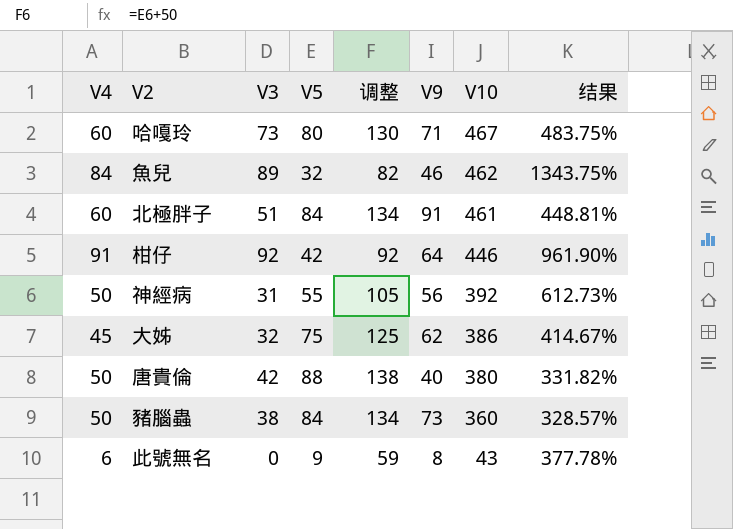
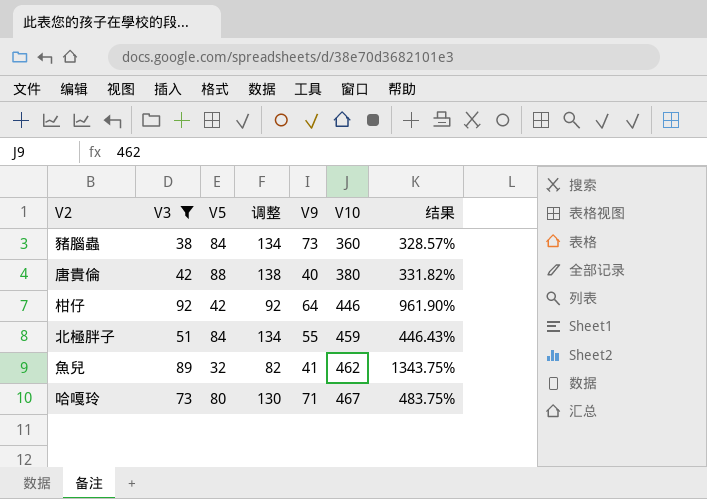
filter: none -> V3 >= 38
row order: V10 descending -> V10 ascending
column V4 | position: 1 -> none
北極胖子 | V9: 91 -> 55
北極胖子 | V10: 461 -> 459
北極胖子 | 结果: 448.81% -> 446.43%
魚兒 | V9: 46 -> 41

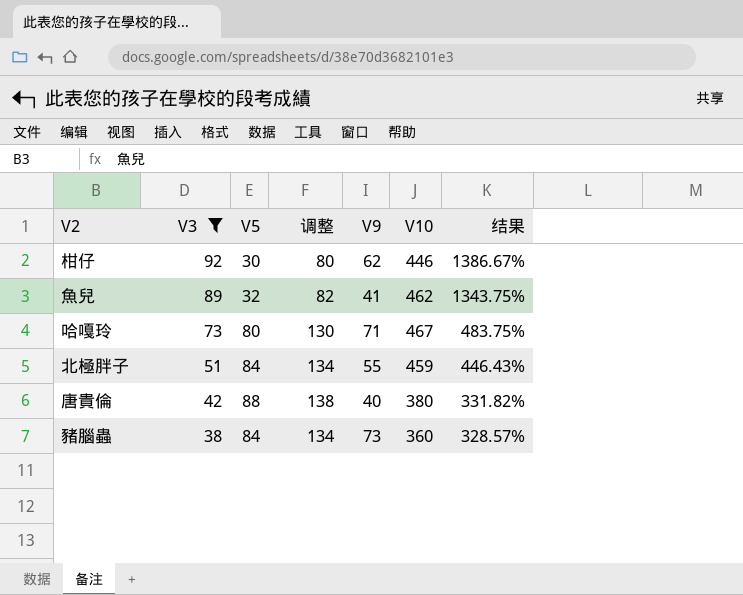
row order: V10 ascending -> V3 descending
柑仔 | V5: 42 -> 30
柑仔 | 调整: 92 -> 80
柑仔 | V9: 64 -> 62
柑仔 | 结果: 961.90% -> 1386.67%

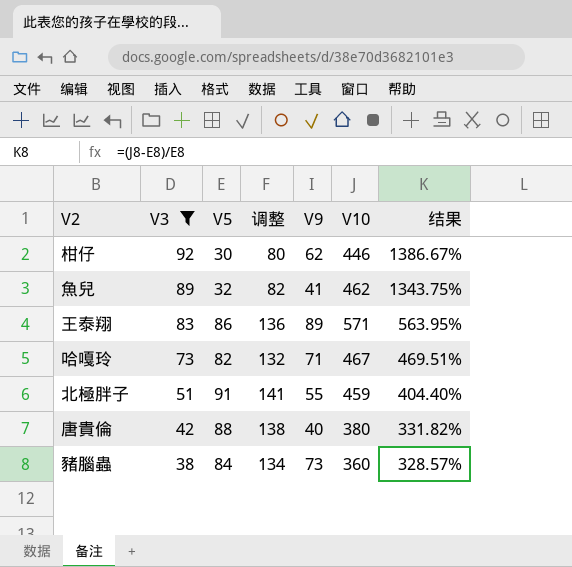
row 王泰翔: none -> 83 | 86 | 136 | 89 | 571 | 563.95%
哈嘎玲 | V5: 80 -> 82
哈嘎玲 | 调整: 130 -> 132
哈嘎玲 | 结果: 483.75% -> 469.51%
北極胖子 | V5: 84 -> 91
北極胖子 | 调整: 134 -> 141
北極胖子 | 结果: 446.43% -> 404.40%

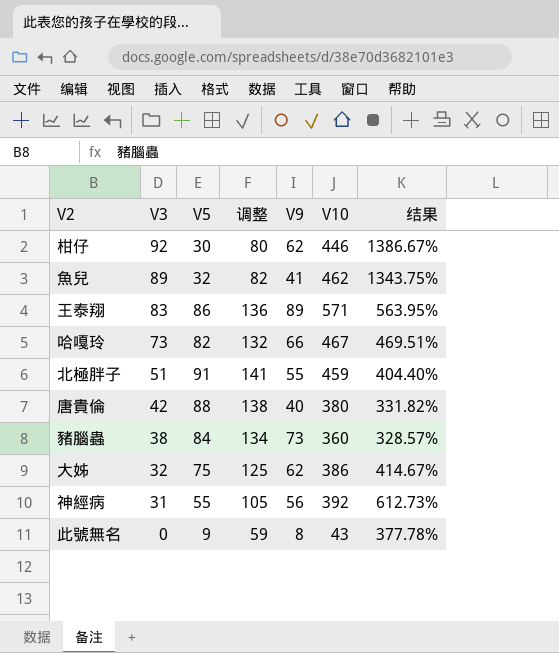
filter: V3 >= 38 -> none
哈嘎玲 | V9: 71 -> 66

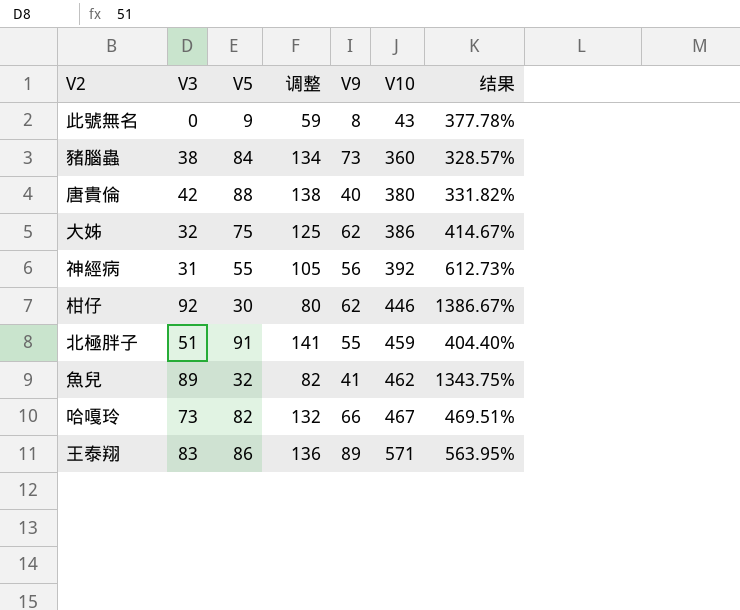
row order: V3 descending -> V10 ascending

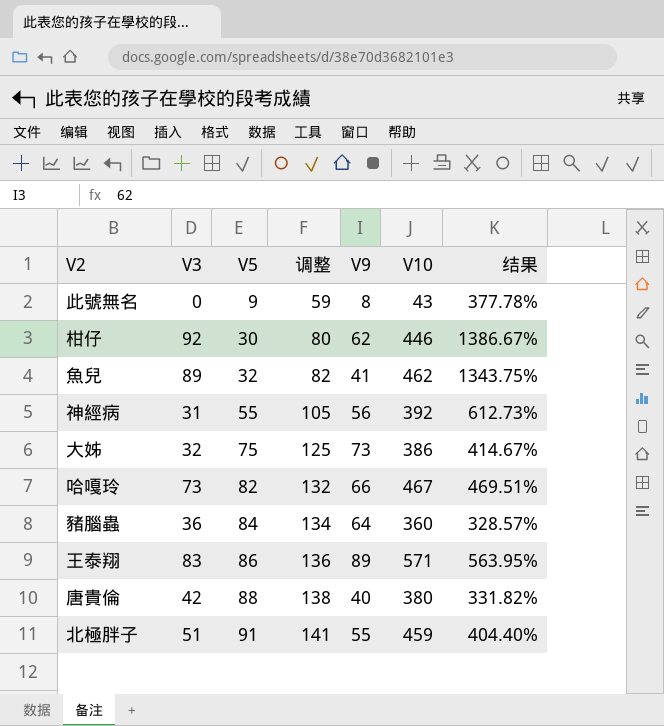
row order: V10 ascending -> V5 ascending
大姊 | V9: 62 -> 73
豬腦蟲 | V3: 38 -> 36
豬腦蟲 | V9: 73 -> 64

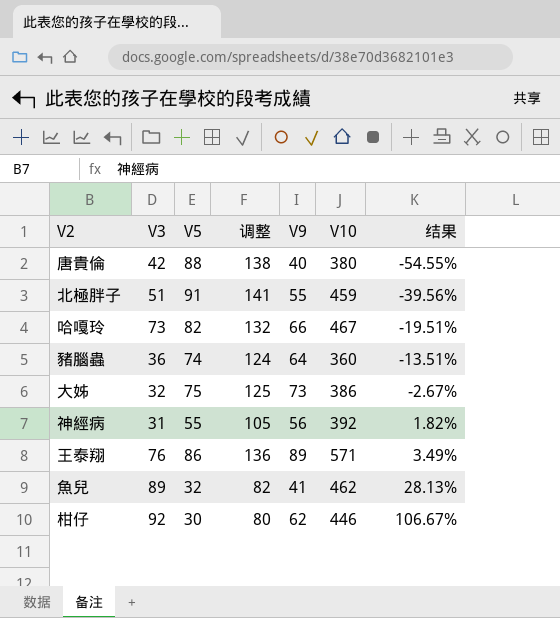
row order: V5 ascending -> 结果 ascending
column 结果 | formula: ([V10] - [V5]) / [V5] -> ([V9] - [V5]) / [V5]
row 此號無名: 0 | 9 | 59 | 8 | 43 | 377.78% -> none
豬腦蟲 | V5: 84 -> 74
豬腦蟲 | 调整: 134 -> 124
王泰翔 | V3: 83 -> 76

